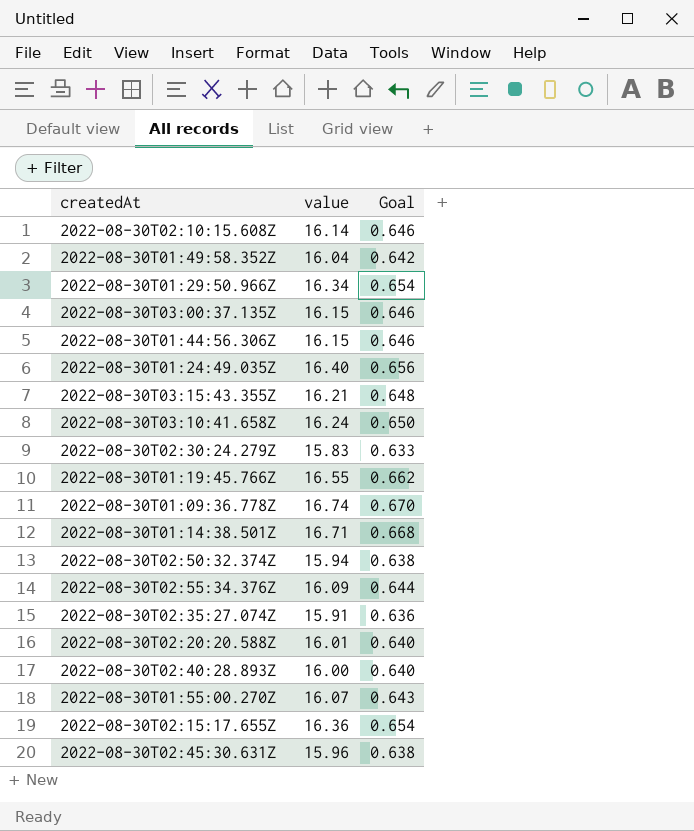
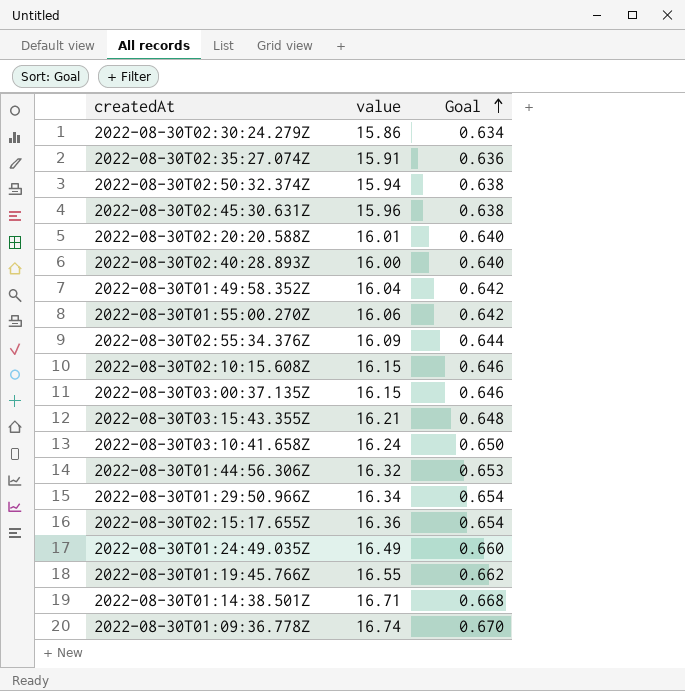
row order: none -> Goal ascending
2022-08-30T02:30:24.279Z | value: 15.83 -> 15.86
2022-08-30T02:30:24.279Z | Goal: 0.633 -> 0.634
2022-08-30T01:55:00.270Z | value: 16.07 -> 16.06
2022-08-30T01:55:00.270Z | Goal: 0.643 -> 0.642
2022-08-30T02:10:15.608Z | value: 16.14 -> 16.15
2022-08-30T01:44:56.306Z | value: 16.15 -> 16.32
2022-08-30T01:44:56.306Z | Goal: 0.646 -> 0.653
2022-08-30T01:24:49.035Z | value: 16.40 -> 16.49
2022-08-30T01:24:49.035Z | Goal: 0.656 -> 0.660

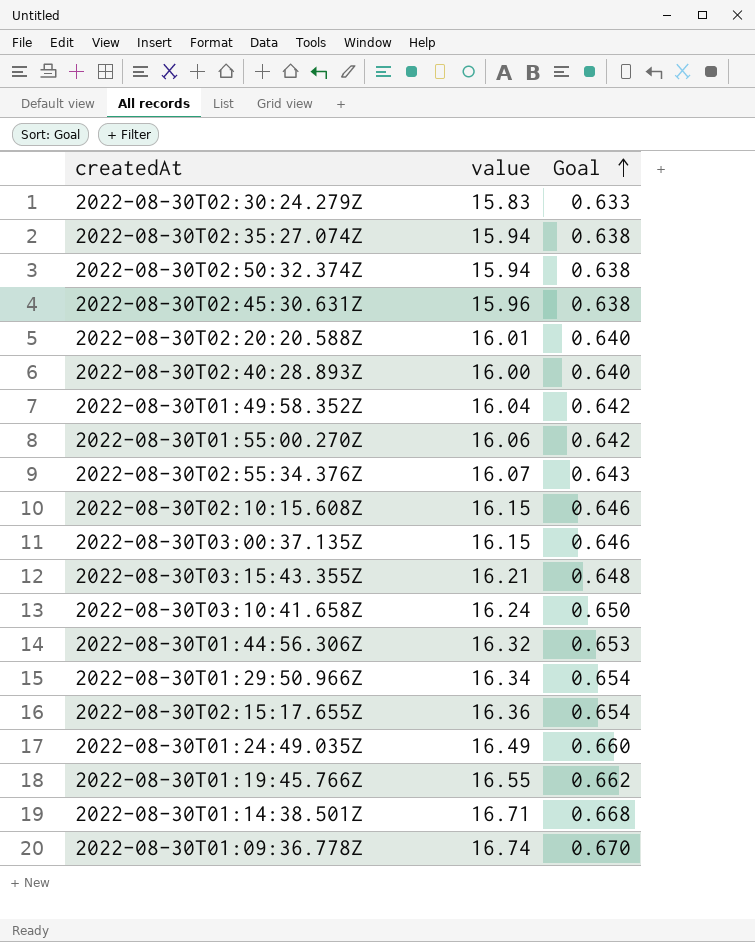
2022-08-30T02:30:24.279Z | value: 15.86 -> 15.83
2022-08-30T02:30:24.279Z | Goal: 0.634 -> 0.633
2022-08-30T02:35:27.074Z | value: 15.91 -> 15.94
2022-08-30T02:35:27.074Z | Goal: 0.636 -> 0.638
2022-08-30T02:55:34.376Z | value: 16.09 -> 16.07
2022-08-30T02:55:34.376Z | Goal: 0.644 -> 0.643

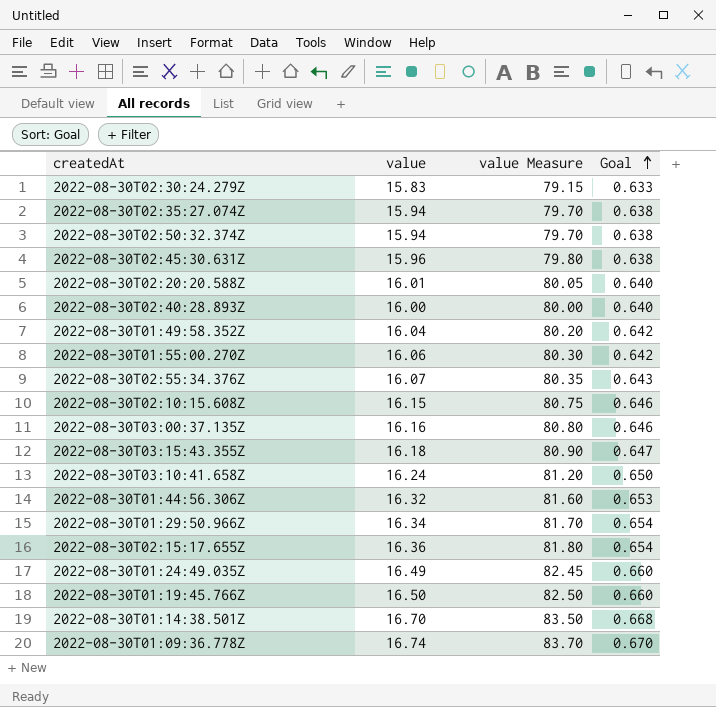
column value Measure | formula: none -> [value] * 5
2022-08-30T03:00:37.135Z | value: 16.15 -> 16.16
2022-08-30T03:15:43.355Z | value: 16.21 -> 16.18
2022-08-30T03:15:43.355Z | Goal: 0.648 -> 0.647
2022-08-30T01:19:45.766Z | value: 16.55 -> 16.50
2022-08-30T01:19:45.766Z | Goal: 0.662 -> 0.660
2022-08-30T01:14:38.501Z | value: 16.71 -> 16.70

